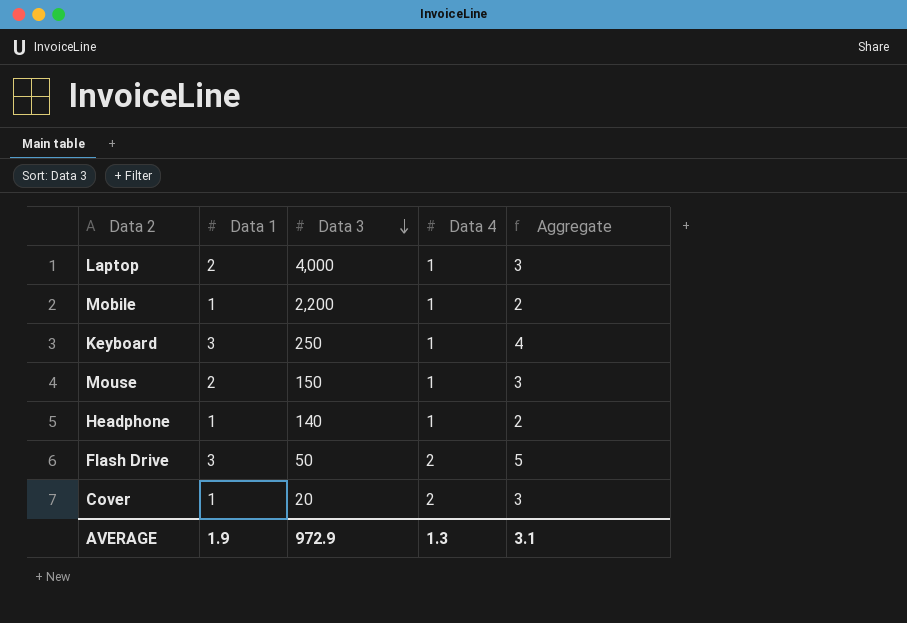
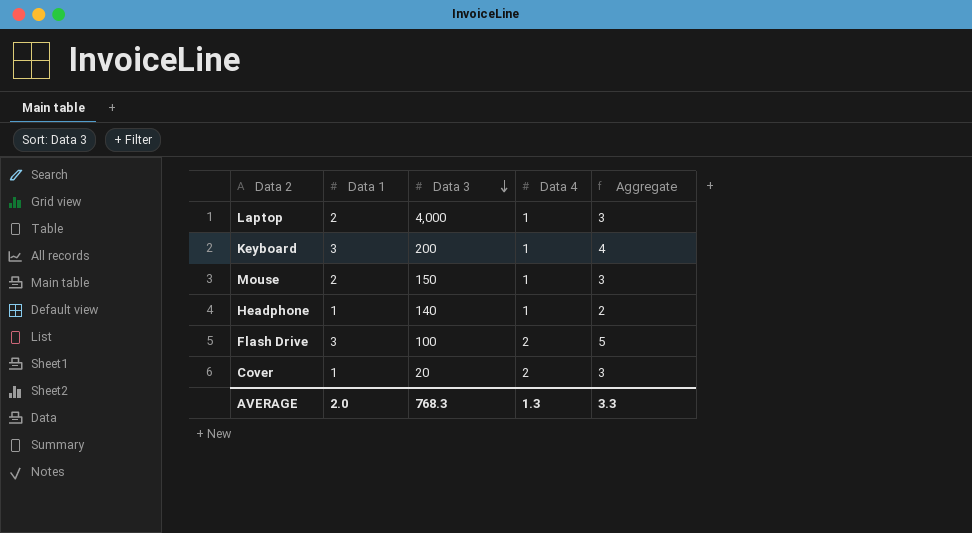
row Mobile: 1 | 2,200 | 1 | 2 -> none
Keyboard | Data 3: 250 -> 200
Flash Drive | Data 3: 50 -> 100
AVERAGE | Data 1: 1.9 -> 2.0
AVERAGE | Data 3: 972.9 -> 768.3
AVERAGE | Aggregate: 3.1 -> 3.3

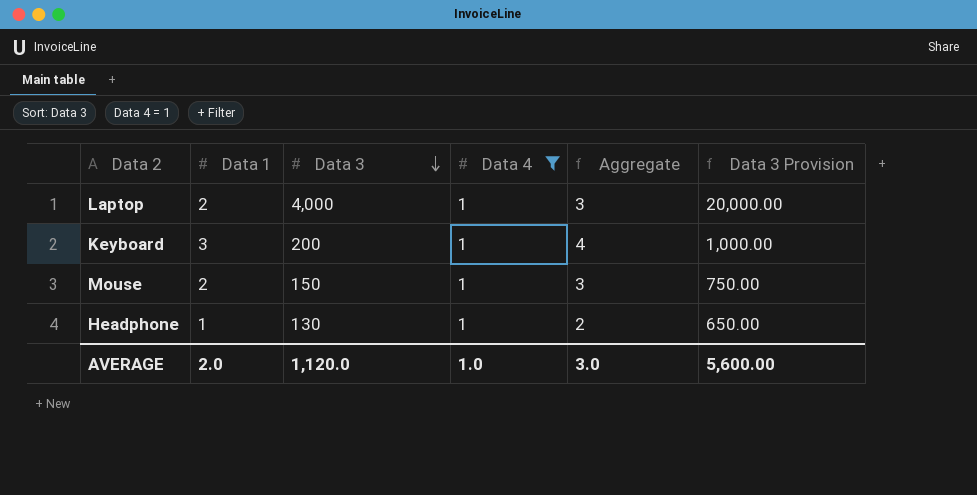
filter: none -> Data 4 = 1
column Data 3 Provision | formula: none -> [Data 3] * 5
Headphone | Data 3: 140 -> 130
AVERAGE | Data 3: 768.3 -> 1,120.0
AVERAGE | Data 4: 1.3 -> 1.0
AVERAGE | Aggregate: 3.3 -> 3.0

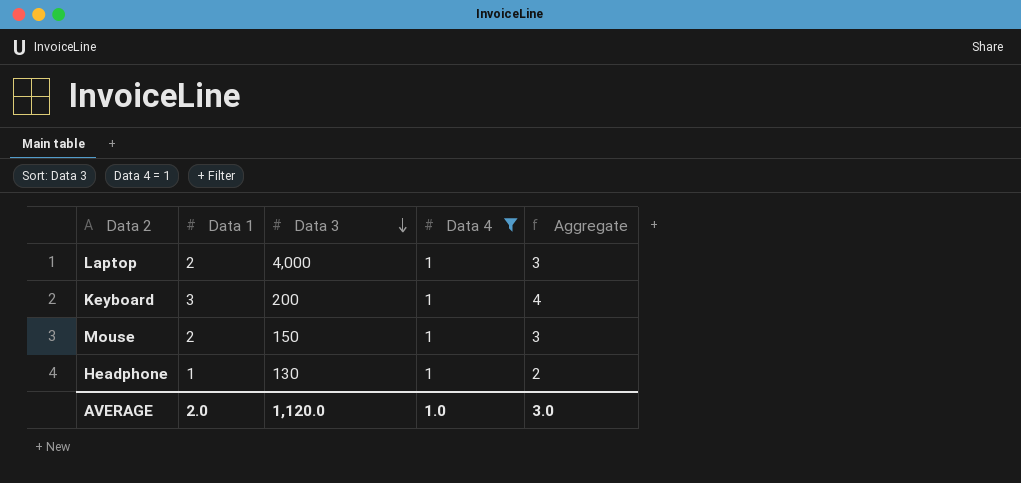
column Data 3 Provision | formula: [Data 3] * 5 -> none

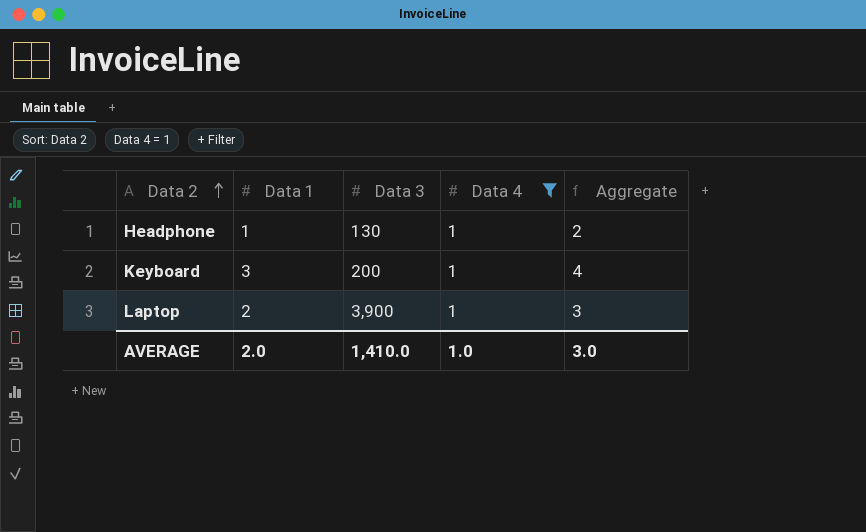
row order: Data 3 descending -> Data 2 ascending
row Mouse: 2 | 150 | 1 | 3 -> none
Laptop | Data 3: 4,000 -> 3,900
AVERAGE | Data 3: 1,120.0 -> 1,410.0

